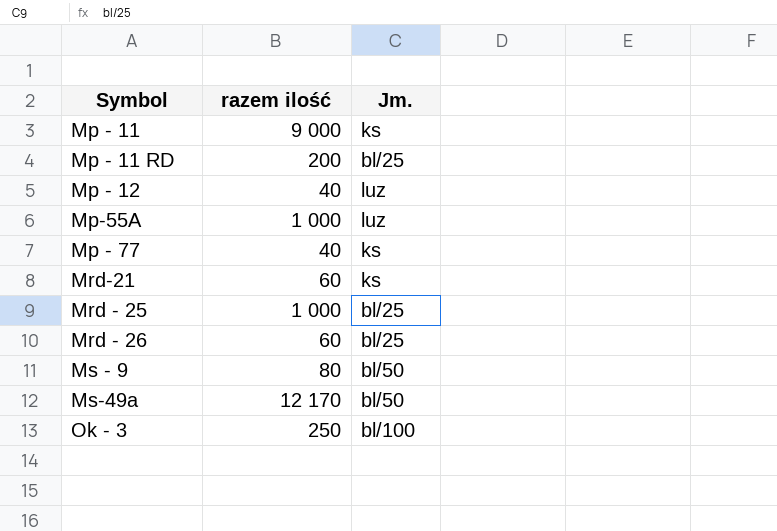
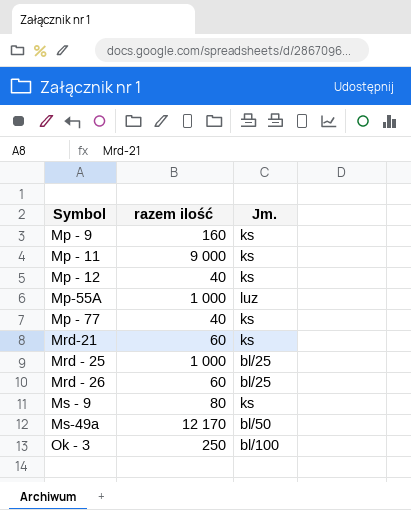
row Mp - 11 RD: 200 | bl/25 -> none
row Mp - 9: none -> 160 | ks
Mp - 12 | Jm.: luz -> ks
Ms - 9 | Jm.: bl/50 -> ks

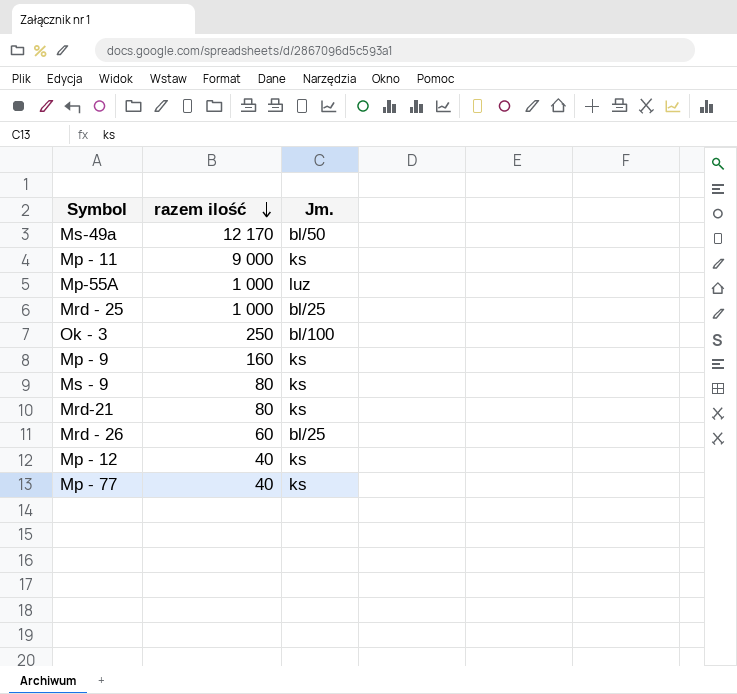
row order: none -> razem ilość descending
Mrd-21 | razem ilość: 60 -> 80

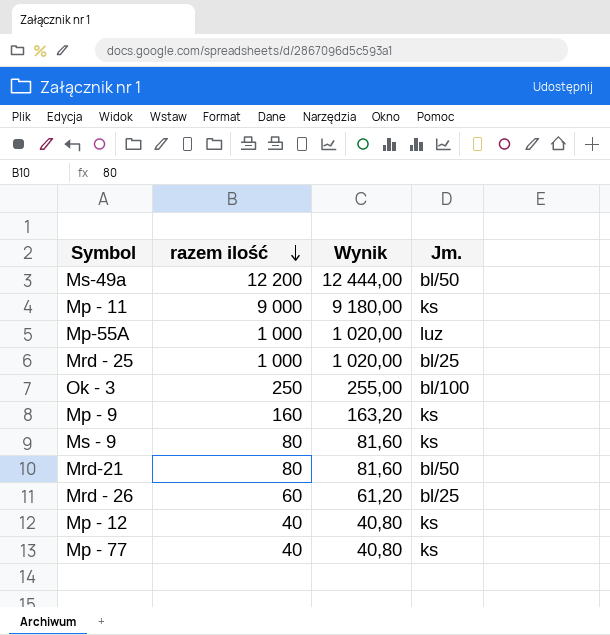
column Wynik | formula: none -> [razem ilość] * 1,02
Ms-49a | razem ilość: 12 170 -> 12 200
Mrd-21 | Jm.: ks -> bl/50

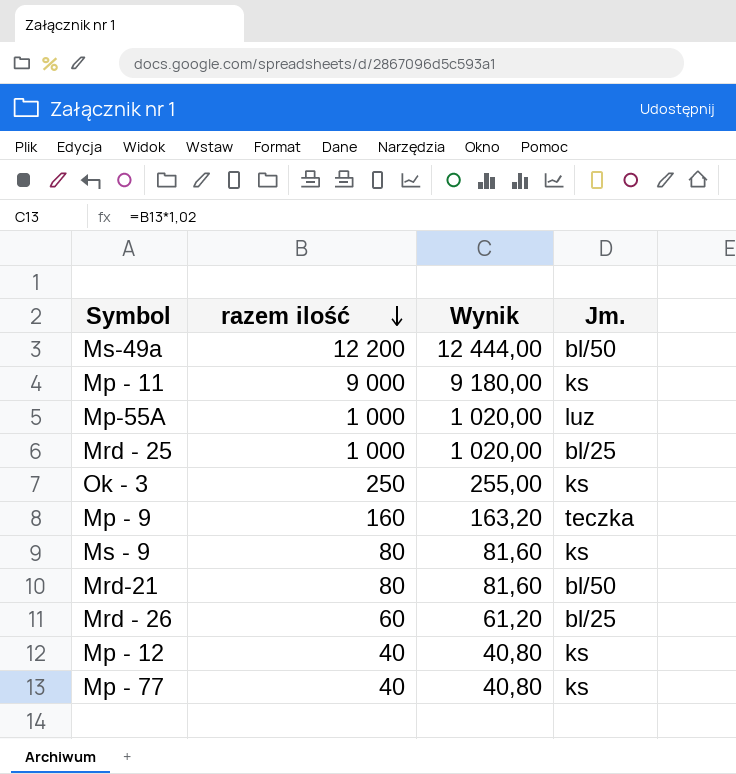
Ok - 3 | Jm.: bl/100 -> ks
Mp - 9 | Jm.: ks -> teczka

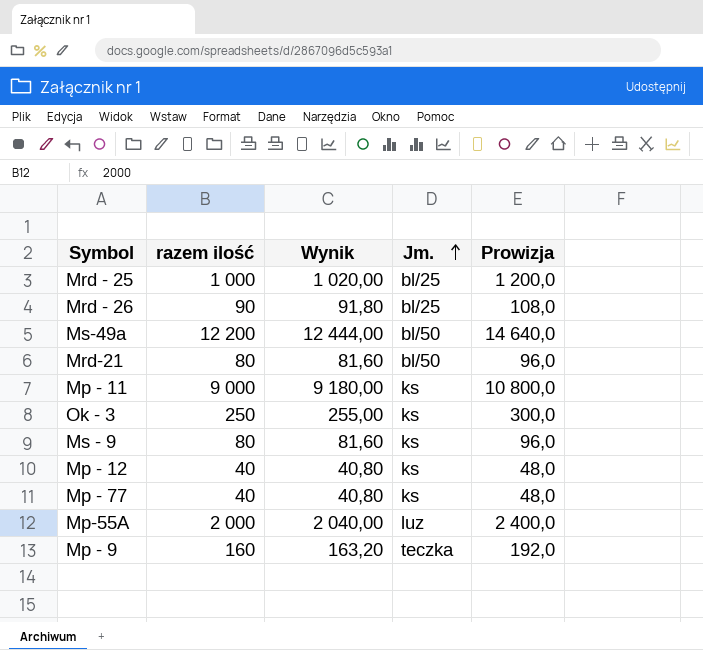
row order: razem ilość descending -> Jm. ascending
column Prowizja | formula: none -> [razem ilość] * 1,2
Mrd - 26 | razem ilość: 60 -> 90
Mrd - 26 | Wynik: 61,20 -> 91,80
Mp-55A | razem ilość: 1 000 -> 2 000
Mp-55A | Wynik: 1 020,00 -> 2 040,00

